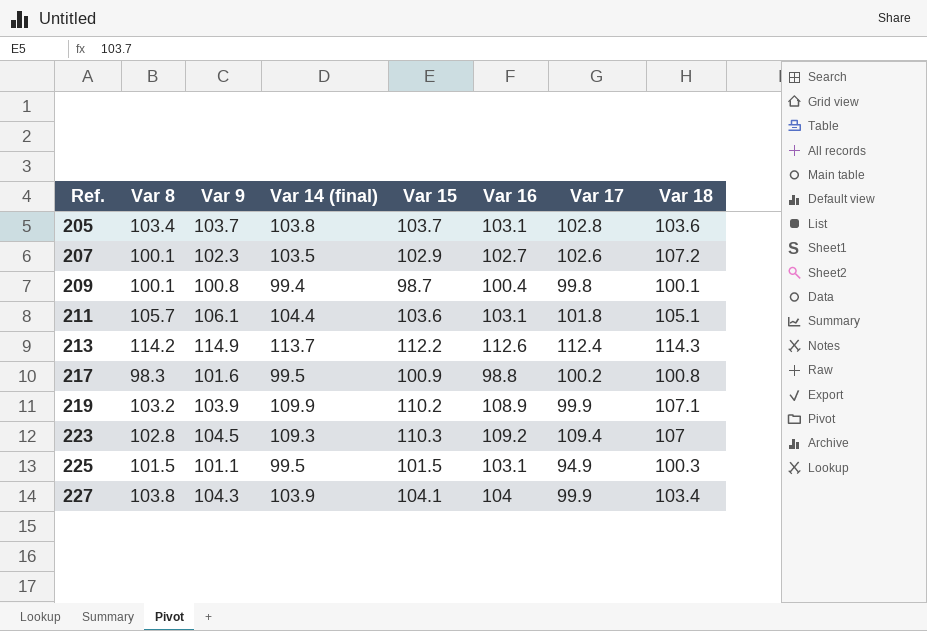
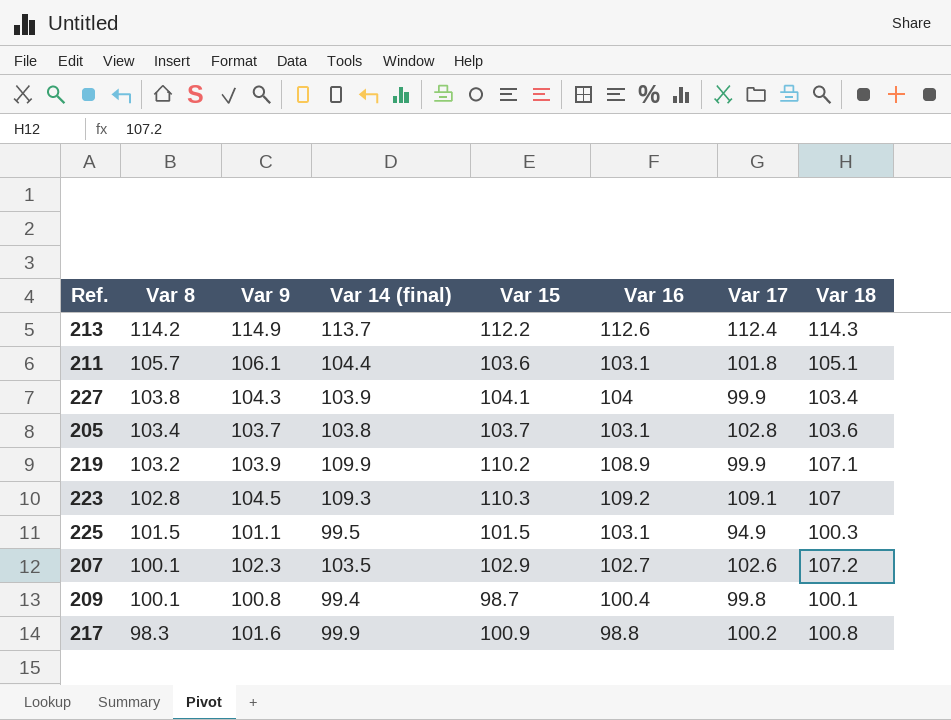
row order: Ref. ascending -> Var 8 descending
223 | Var 17: 109.4 -> 109.1
217 | Var 14 (final): 99.5 -> 99.9

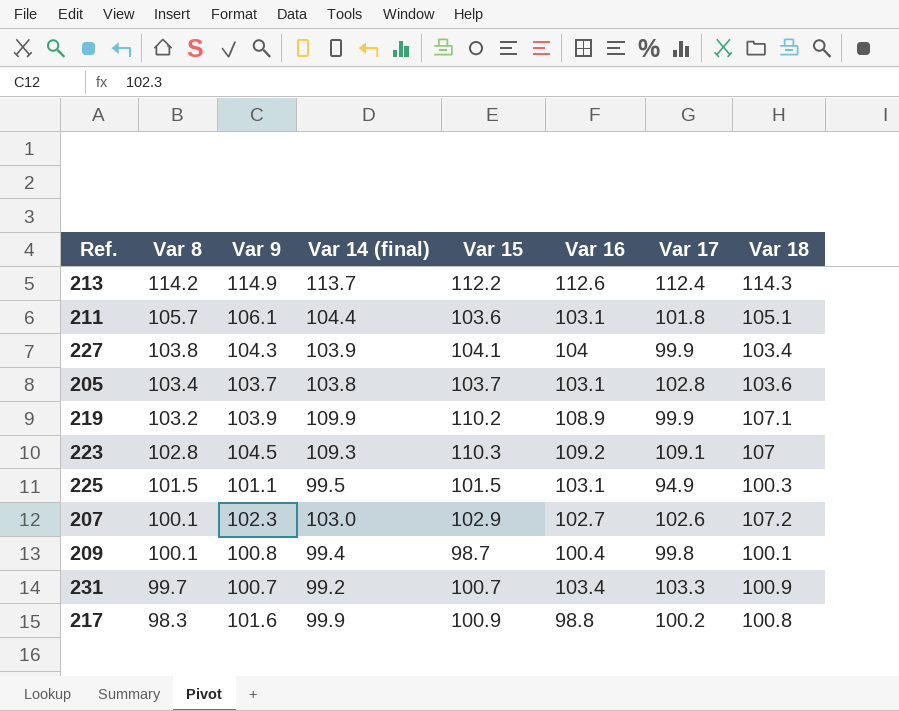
207 | Var 14 (final): 103.5 -> 103.0
row 231: none -> 99.7 | 100.7 | 99.2 | 100.7 | 103.4 | 103.3 | 100.9

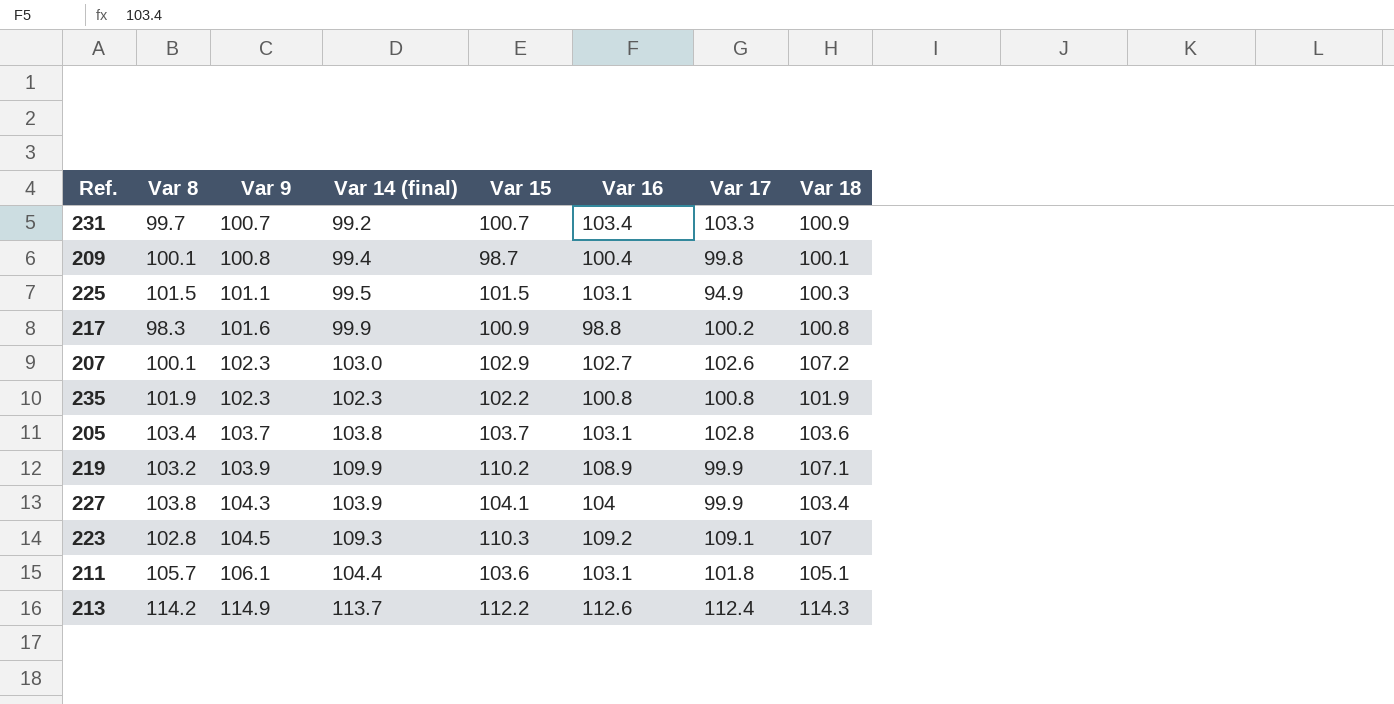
row order: Var 8 descending -> Var 9 ascending
row 235: none -> 101.9 | 102.3 | 102.3 | 102.2 | 100.8 | 100.8 | 101.9

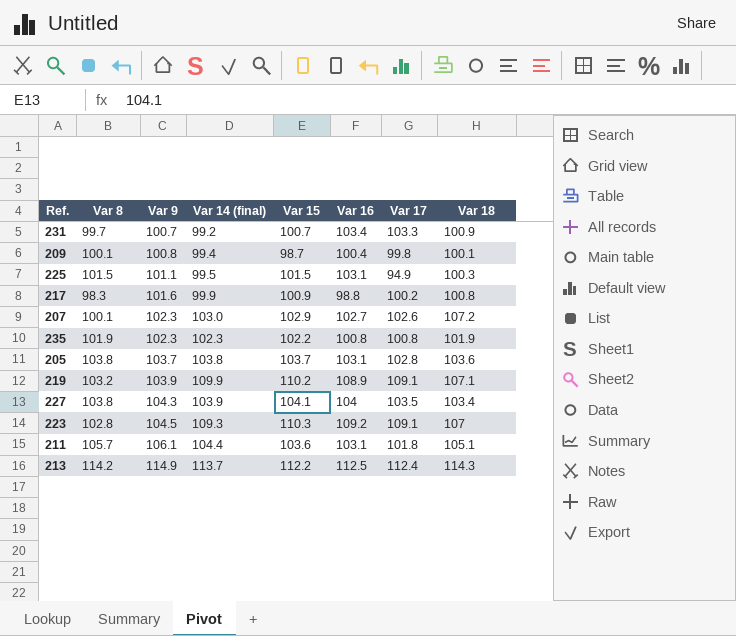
205 | Var 8: 103.4 -> 103.8
219 | Var 17: 99.9 -> 109.1
227 | Var 17: 99.9 -> 103.5
213 | Var 16: 112.6 -> 112.5

